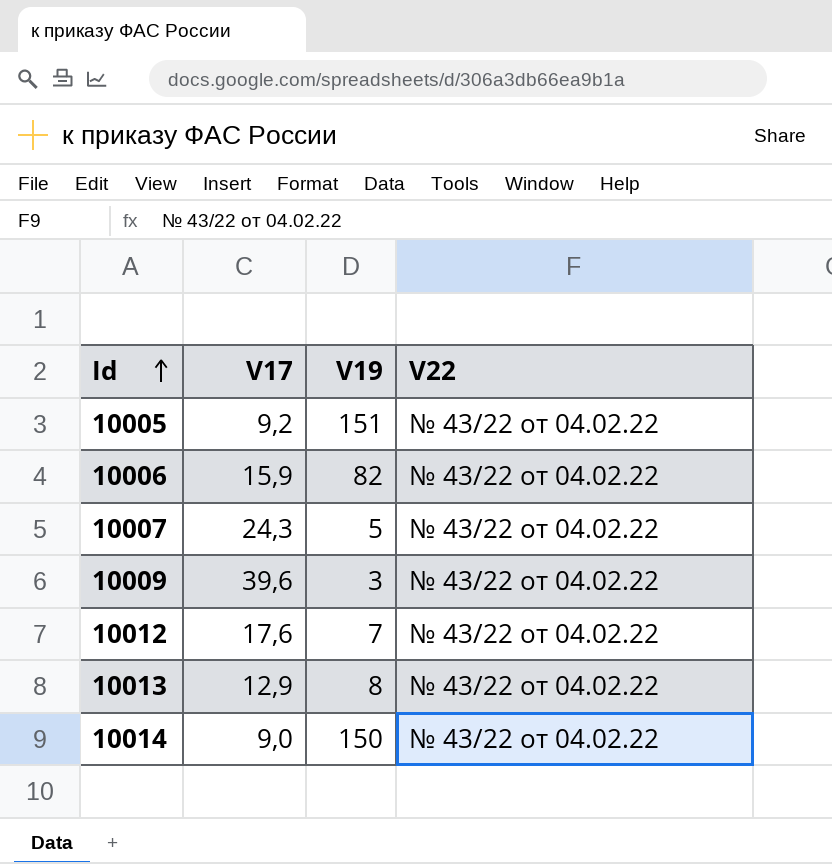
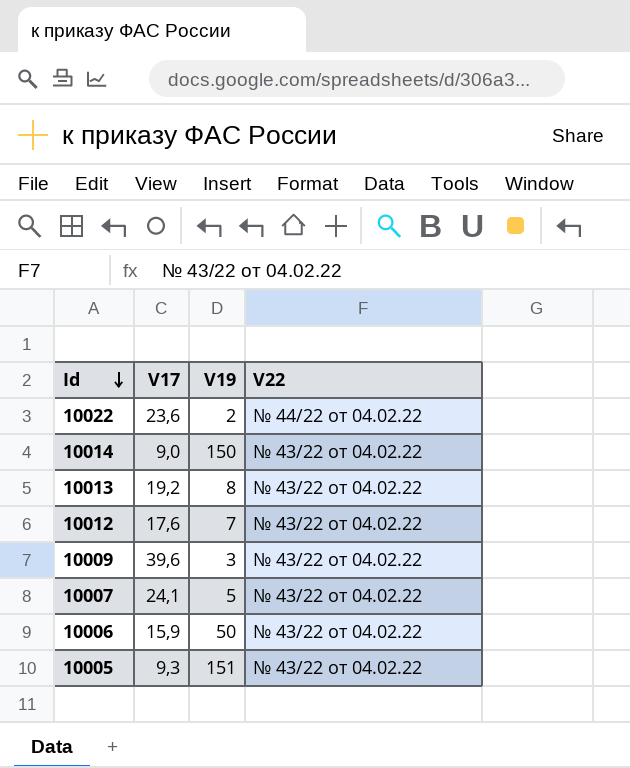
row order: Id ascending -> Id descending
row 10022: none -> 23,6 | 2 | № 44/22 от 04.02.22
10013 | V17: 12,9 -> 19,2
10007 | V17: 24,3 -> 24,1
10006 | V19: 82 -> 50
10005 | V17: 9,2 -> 9,3

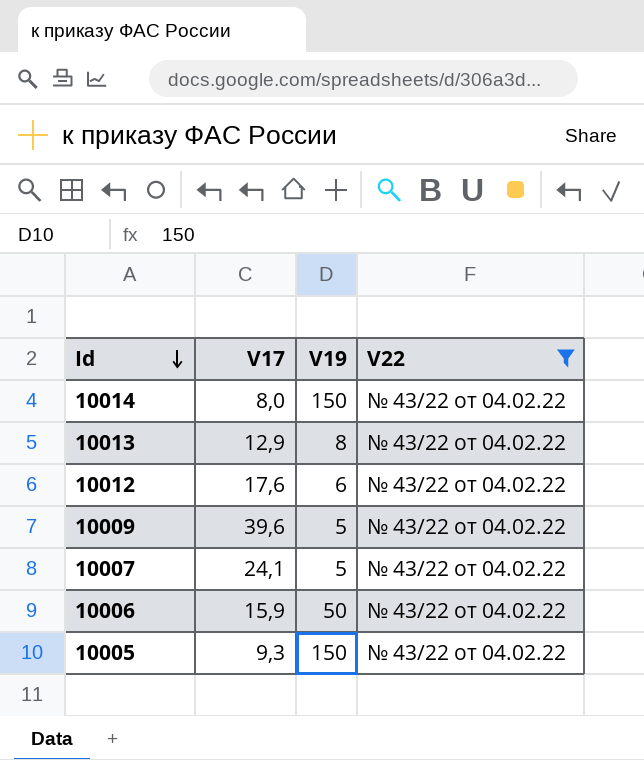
filter: none -> V22 = № 43/22 от 04.02.22
10014 | V17: 9,0 -> 8,0
10013 | V17: 19,2 -> 12,9
10012 | V19: 7 -> 6
10009 | V19: 3 -> 5
10005 | V19: 151 -> 150

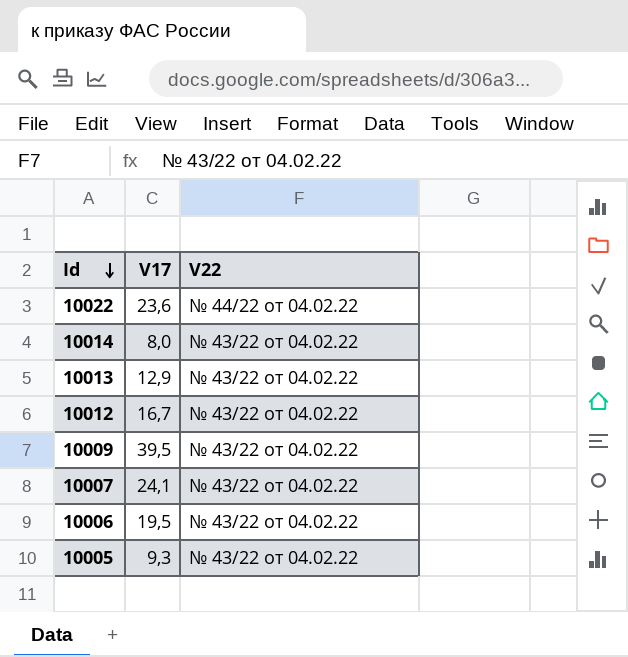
filter: V22 = № 43/22 от 04.02.22 -> none
column V19 | position: 3 -> none
10012 | V17: 17,6 -> 16,7
10009 | V17: 39,6 -> 39,5
10006 | V17: 15,9 -> 19,5

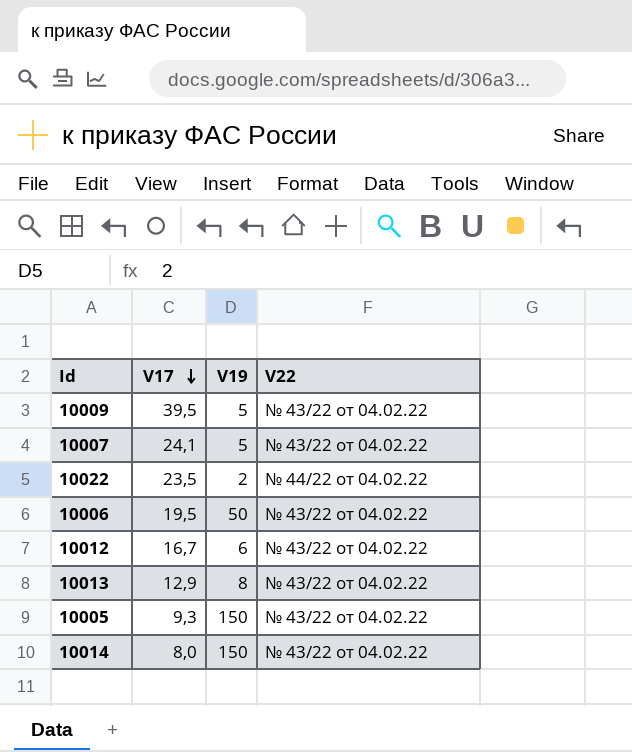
row order: Id descending -> V17 descending
column V19 | position: none -> 3
10022 | V17: 23,6 -> 23,5

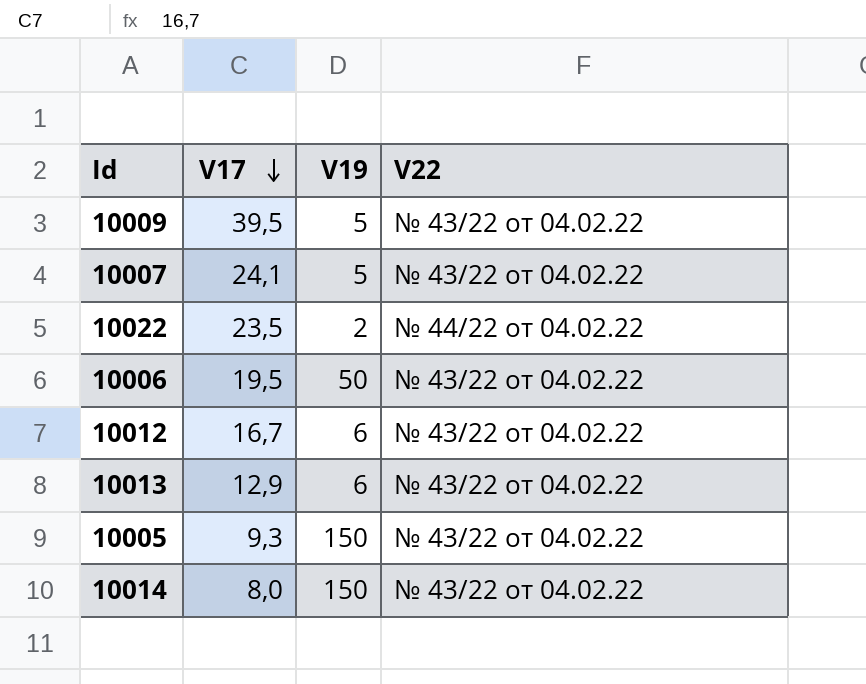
10013 | V19: 8 -> 6

